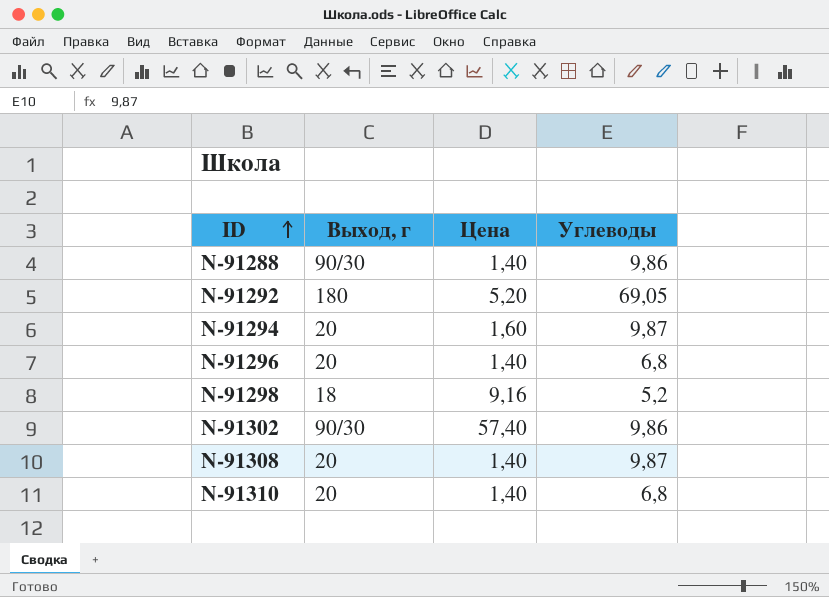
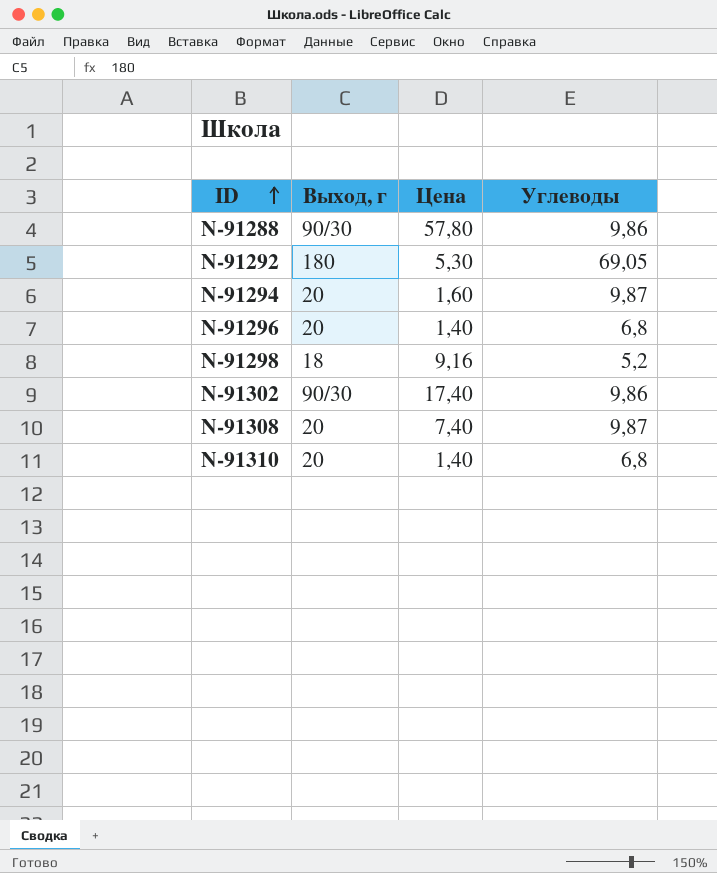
N-91288 | Цена: 1,40 -> 57,80
N-91292 | Цена: 5,20 -> 5,30
N-91302 | Цена: 57,40 -> 17,40
N-91308 | Цена: 1,40 -> 7,40

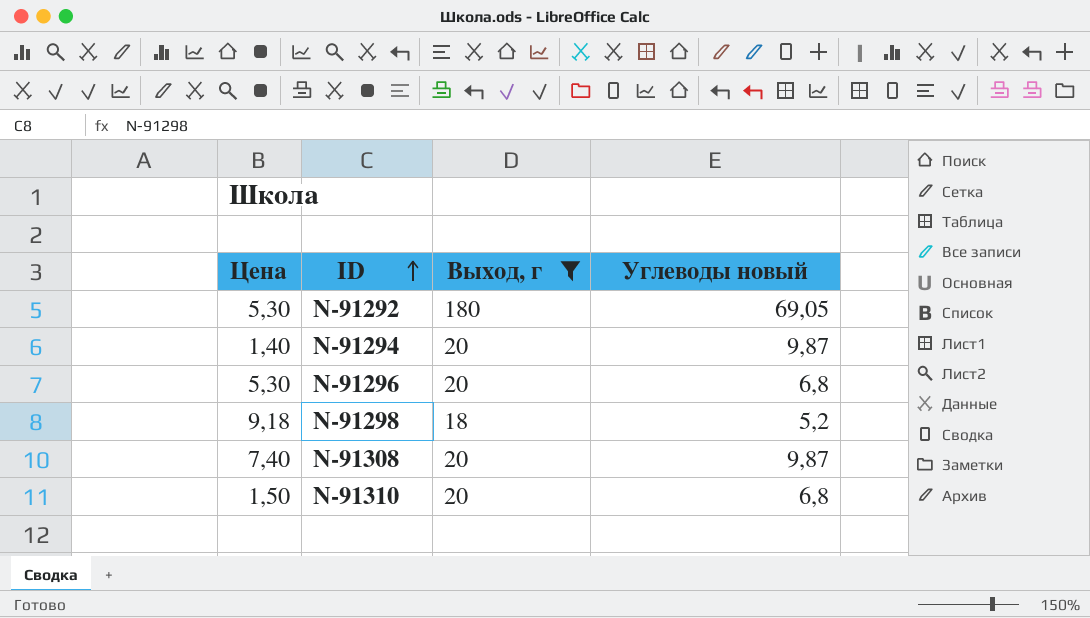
filter: none -> Выход, г != 90/30
column Цена | position: 3 -> 1
column name: Углеводы -> Углеводы новый
N-91294 | Цена: 1,60 -> 1,40
N-91296 | Цена: 1,40 -> 5,30
N-91298 | Цена: 9,16 -> 9,18
N-91310 | Цена: 1,40 -> 1,50

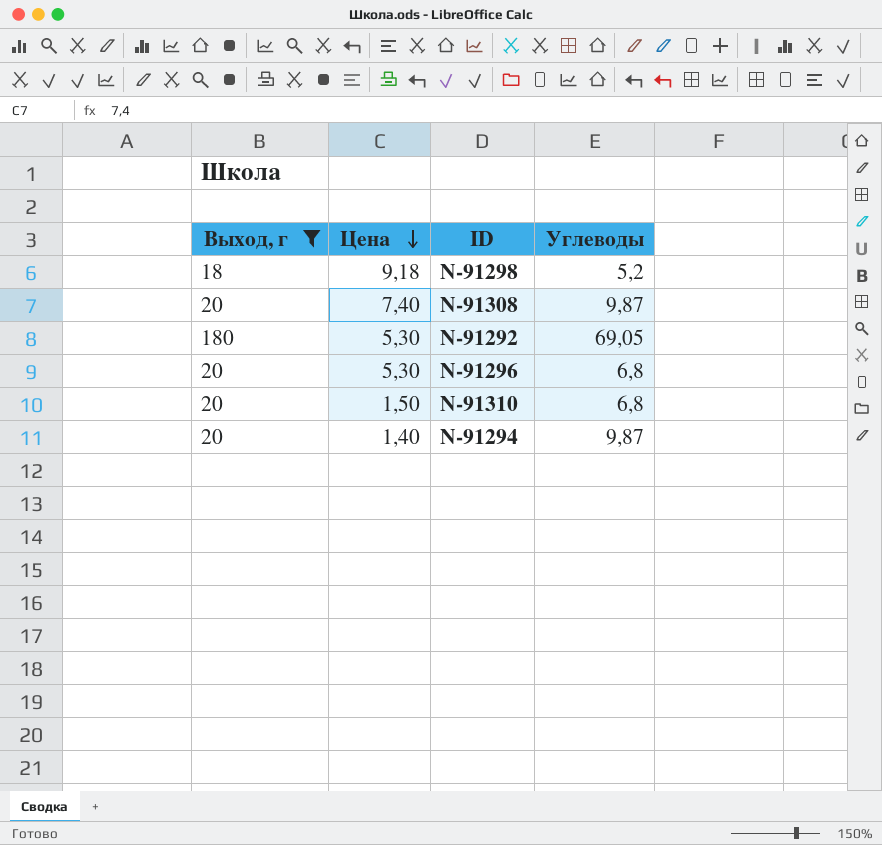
row order: ID ascending -> Цена descending
column Выход, г | position: 3 -> 1
column name: Углеводы новый -> Углеводы

